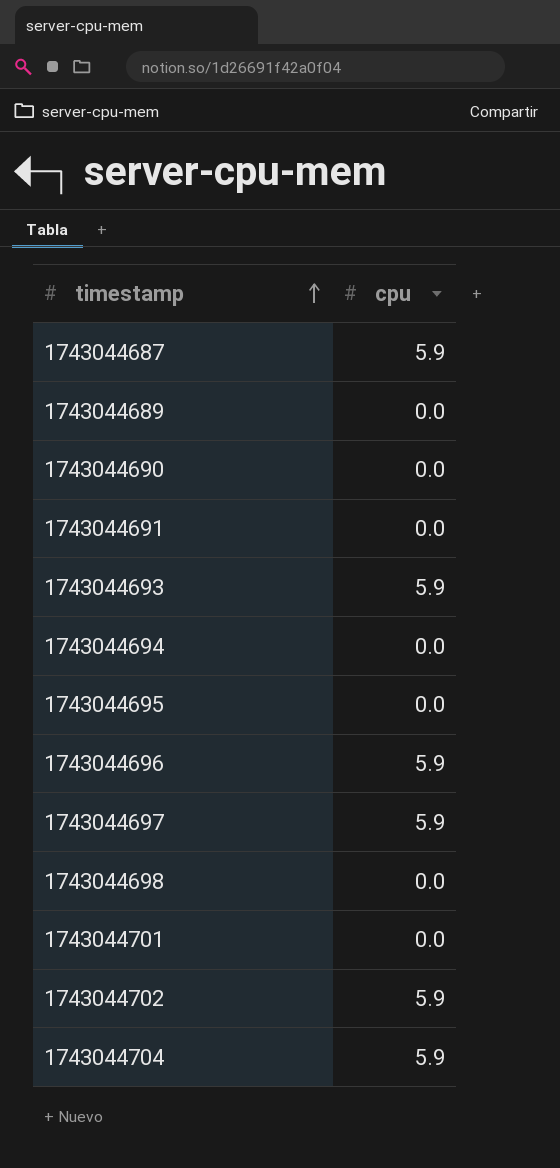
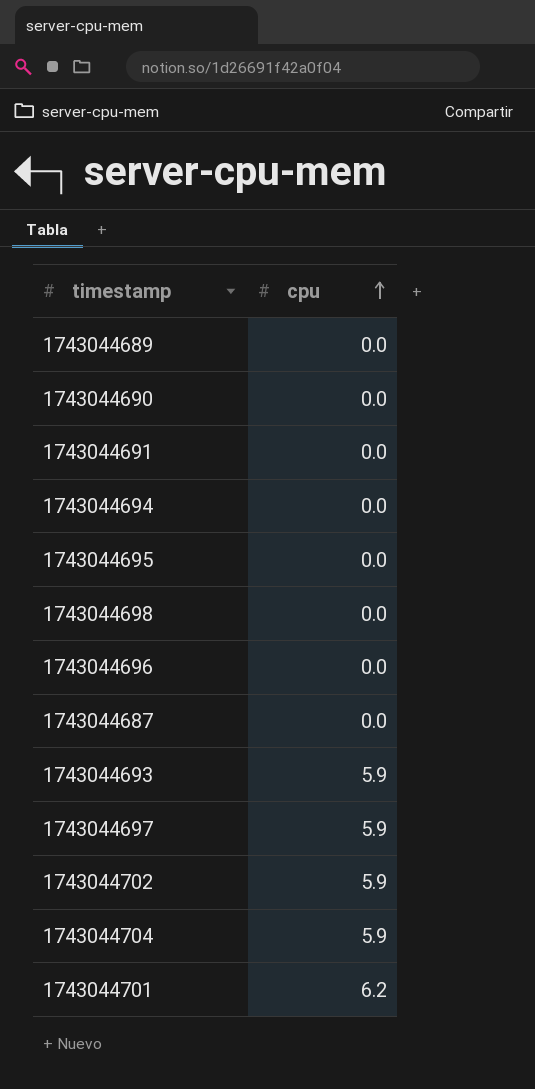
row order: timestamp ascending -> cpu ascending
1743044696 | cpu: 5.9 -> 0.0
1743044687 | cpu: 5.9 -> 0.0
1743044701 | cpu: 0.0 -> 6.2

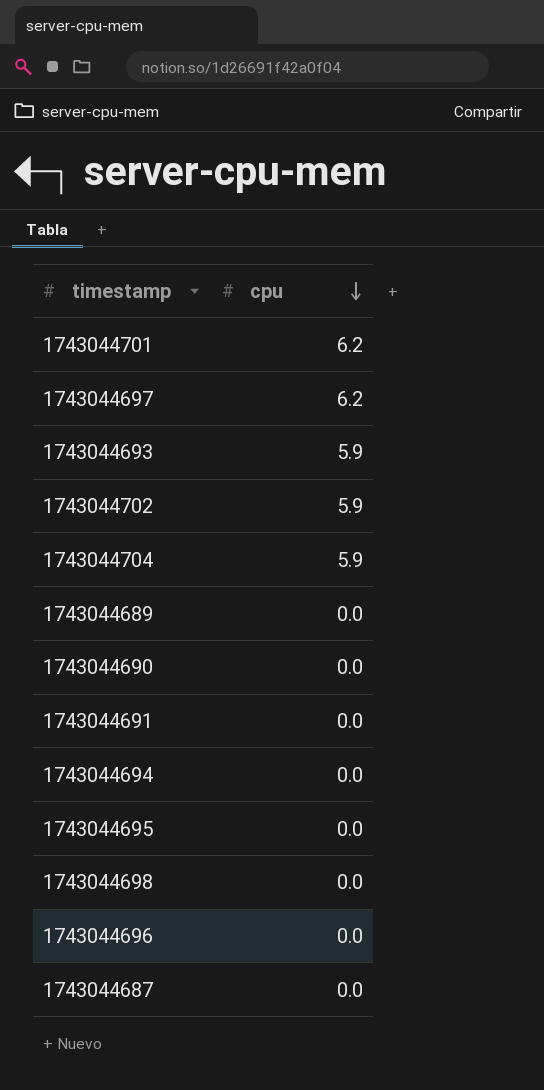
row order: cpu ascending -> cpu descending
1743044697 | cpu: 5.9 -> 6.2

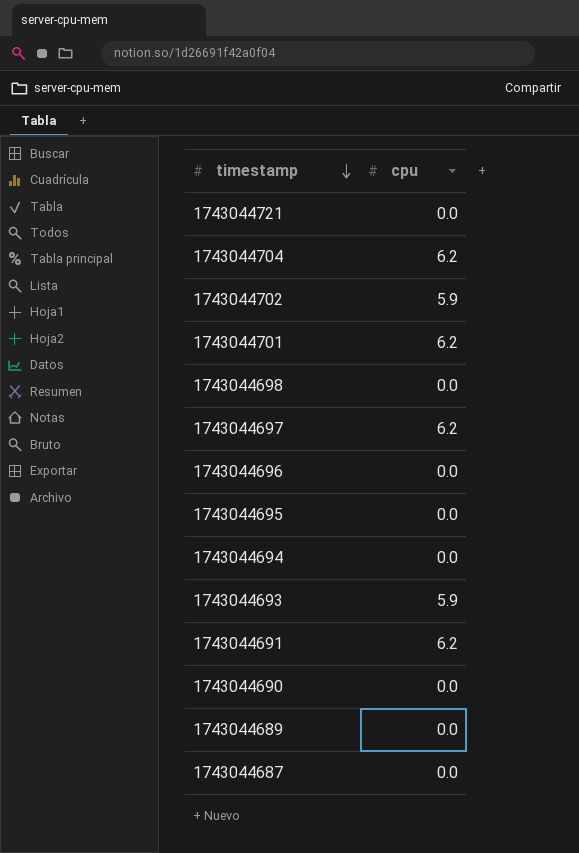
row order: cpu descending -> timestamp descending
row 1743044721: none -> 0.0
1743044704 | cpu: 5.9 -> 6.2
1743044691 | cpu: 0.0 -> 6.2

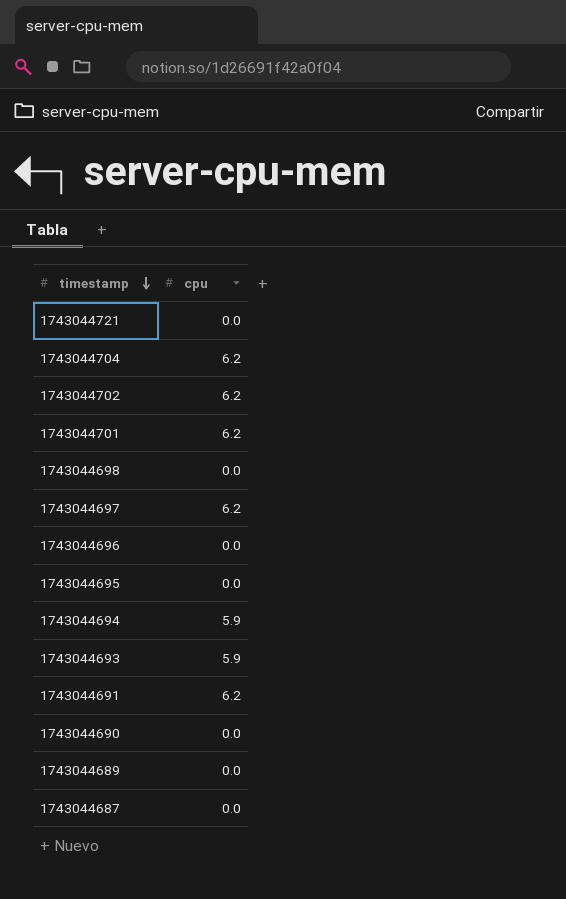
1743044702 | cpu: 5.9 -> 6.2
1743044694 | cpu: 0.0 -> 5.9

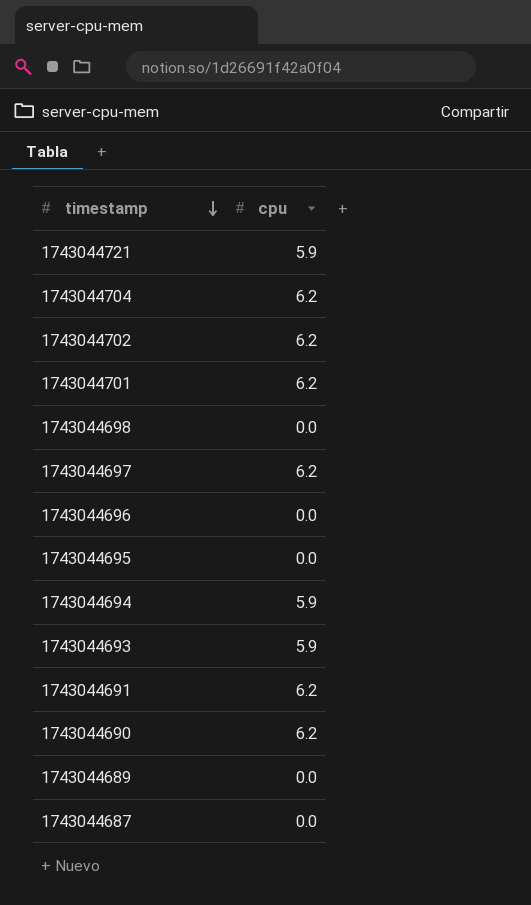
1743044721 | cpu: 0.0 -> 5.9
1743044690 | cpu: 0.0 -> 6.2

